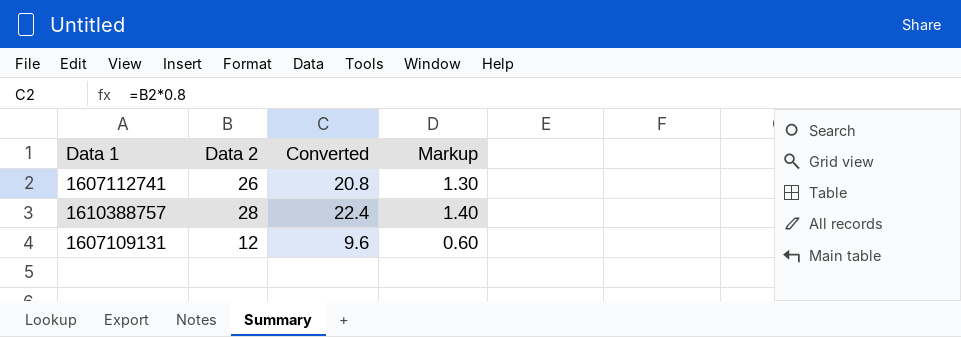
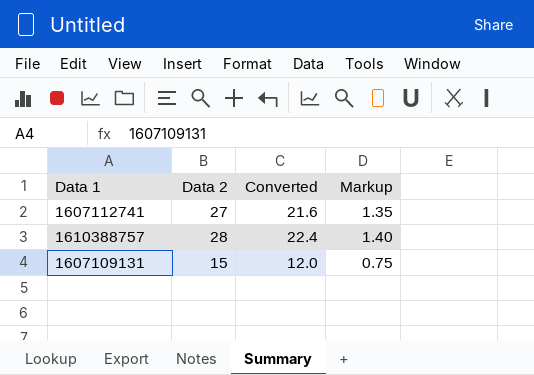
1607112741 | Data 2: 26 -> 27
1607112741 | Converted: 20.8 -> 21.6
1607112741 | Markup: 1.30 -> 1.35
1607109131 | Data 2: 12 -> 15
1607109131 | Converted: 9.6 -> 12.0
1607109131 | Markup: 0.60 -> 0.75

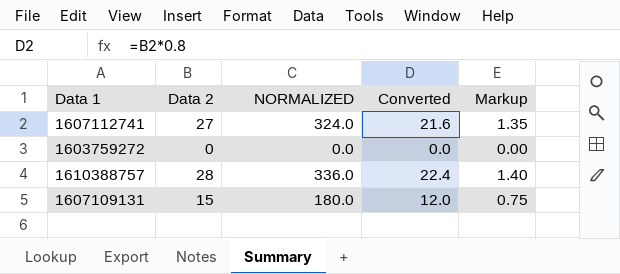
column NORMALIZED | formula: none -> [Data 2] * 12
row 1603759272: none -> 0 | 0.0 | 0.0 | 0.00

